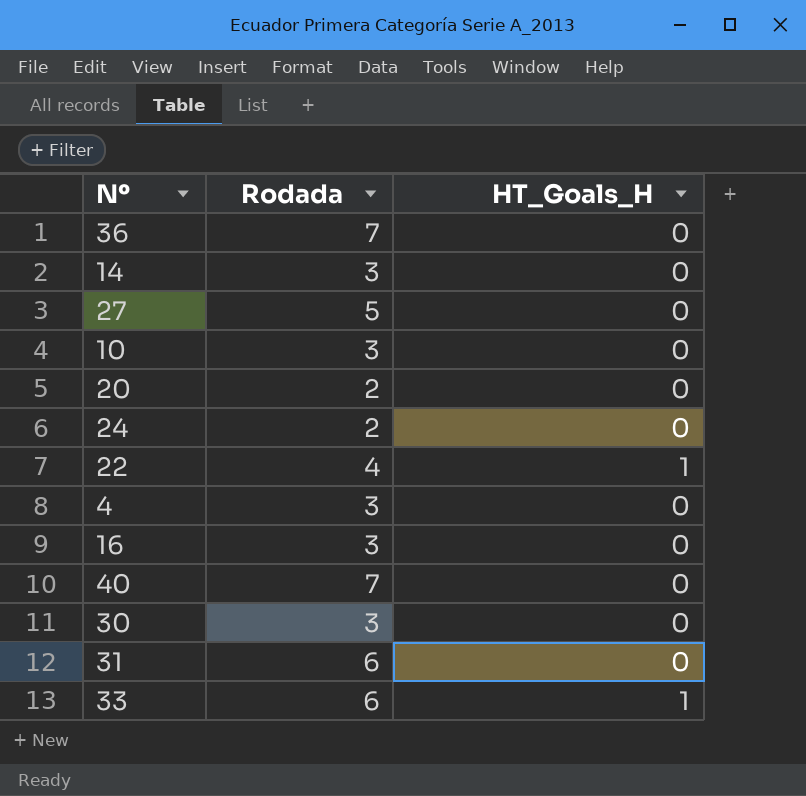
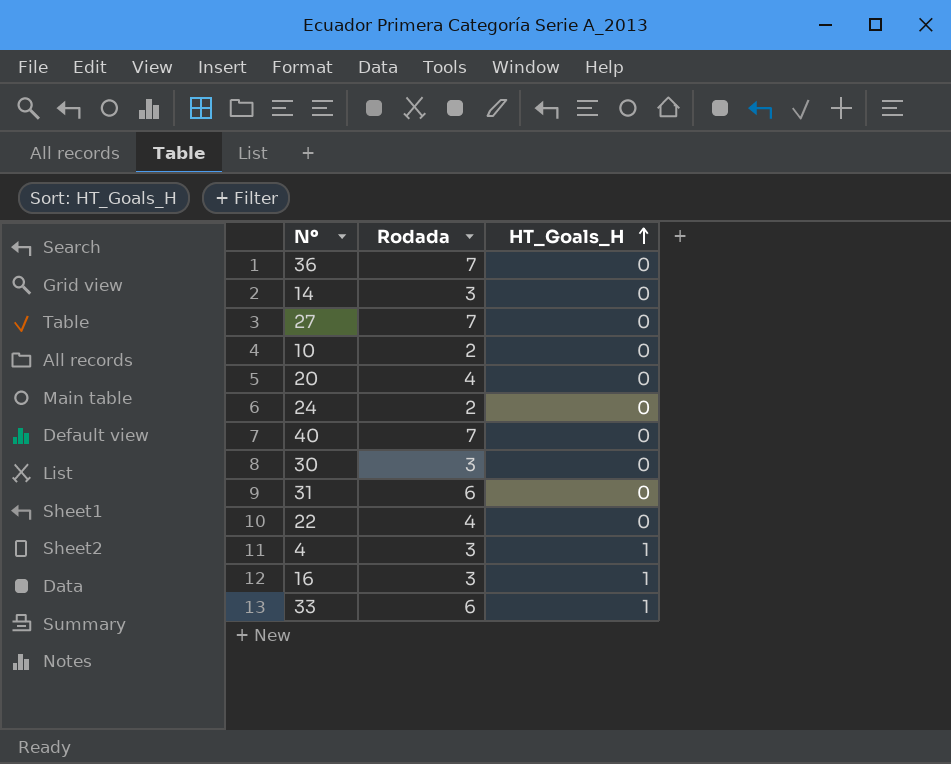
row order: none -> HT_Goals_H ascending
27 | Rodada: 5 -> 7
10 | Rodada: 3 -> 2
20 | Rodada: 2 -> 4
22 | HT_Goals_H: 1 -> 0
4 | HT_Goals_H: 0 -> 1
16 | HT_Goals_H: 0 -> 1

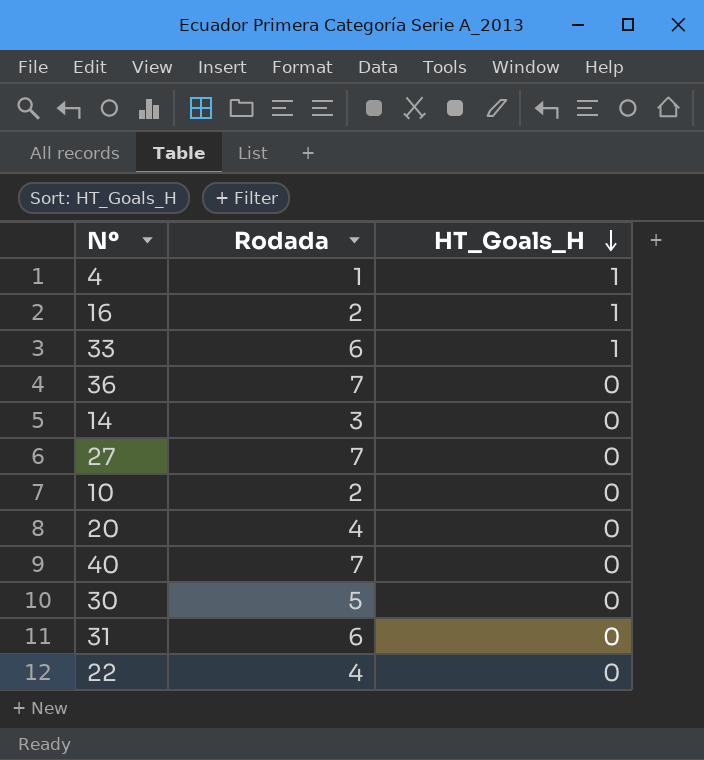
row order: HT_Goals_H ascending -> HT_Goals_H descending
row 24: 2 | 0 -> none
4 | Rodada: 3 -> 1
16 | Rodada: 3 -> 2
30 | Rodada: 3 -> 5

